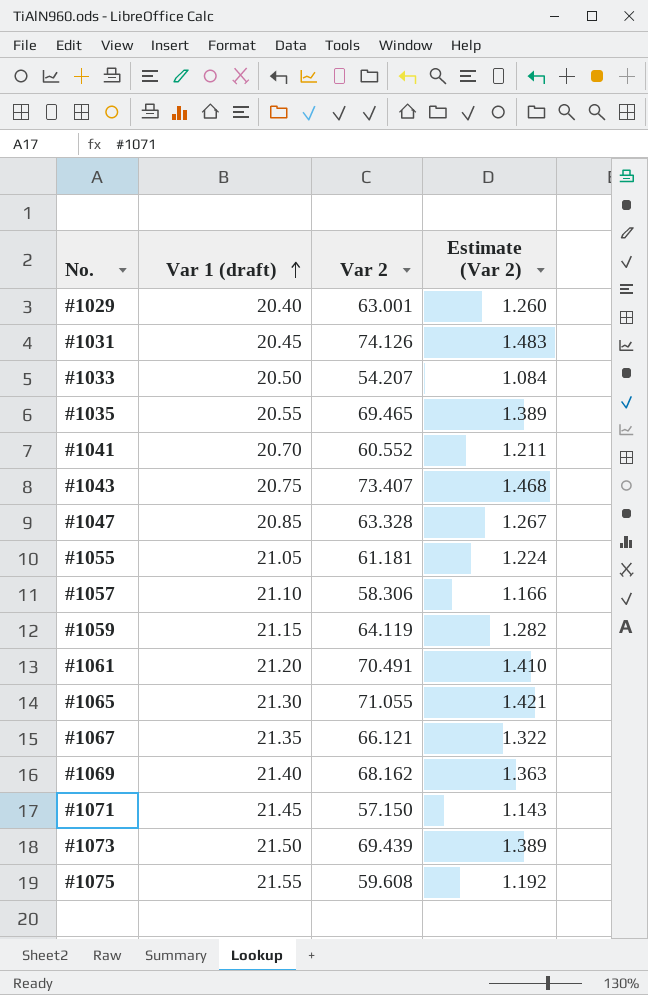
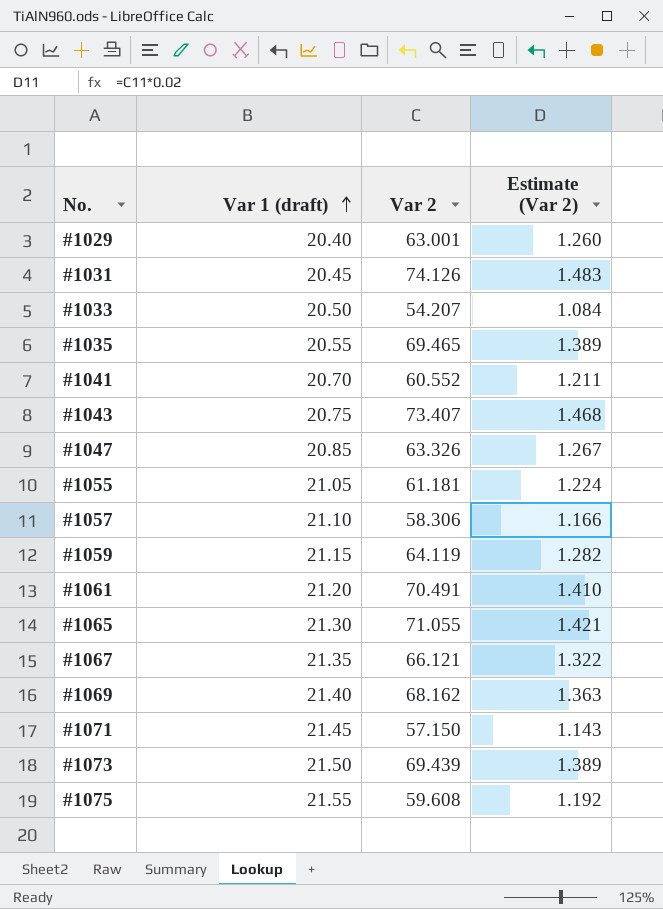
#1047 | Var 2: 63.328 -> 63.326

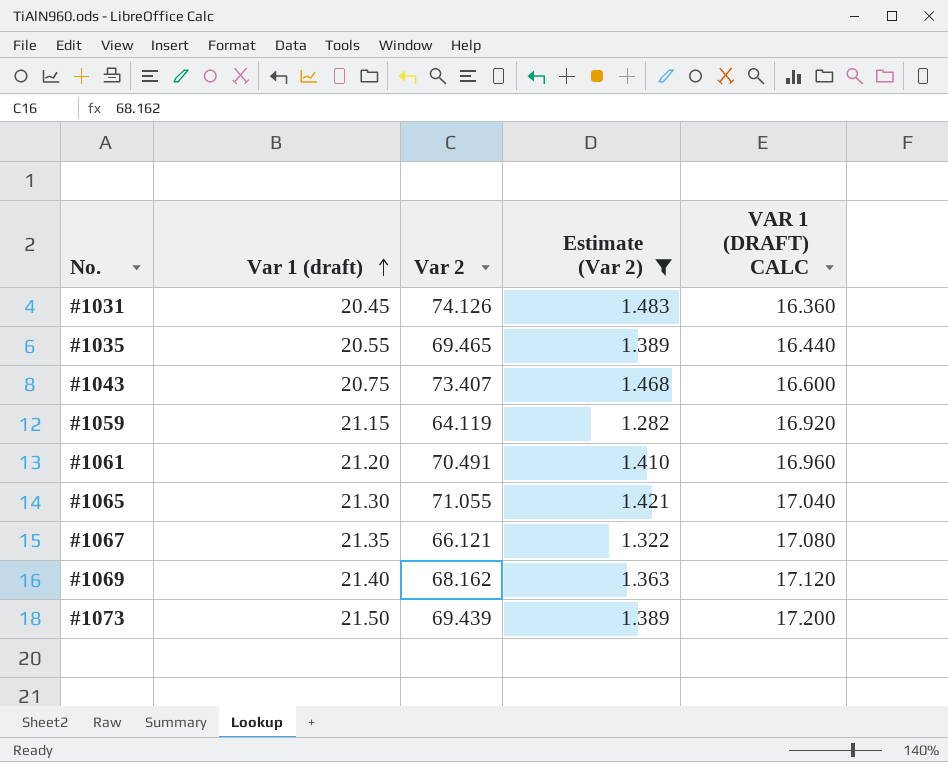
filter: none -> Estimate (Var 2) >= 1.282
column VAR 1 (DRAFT) CALC | formula: none -> [Var 1 (draft)] * 0.8

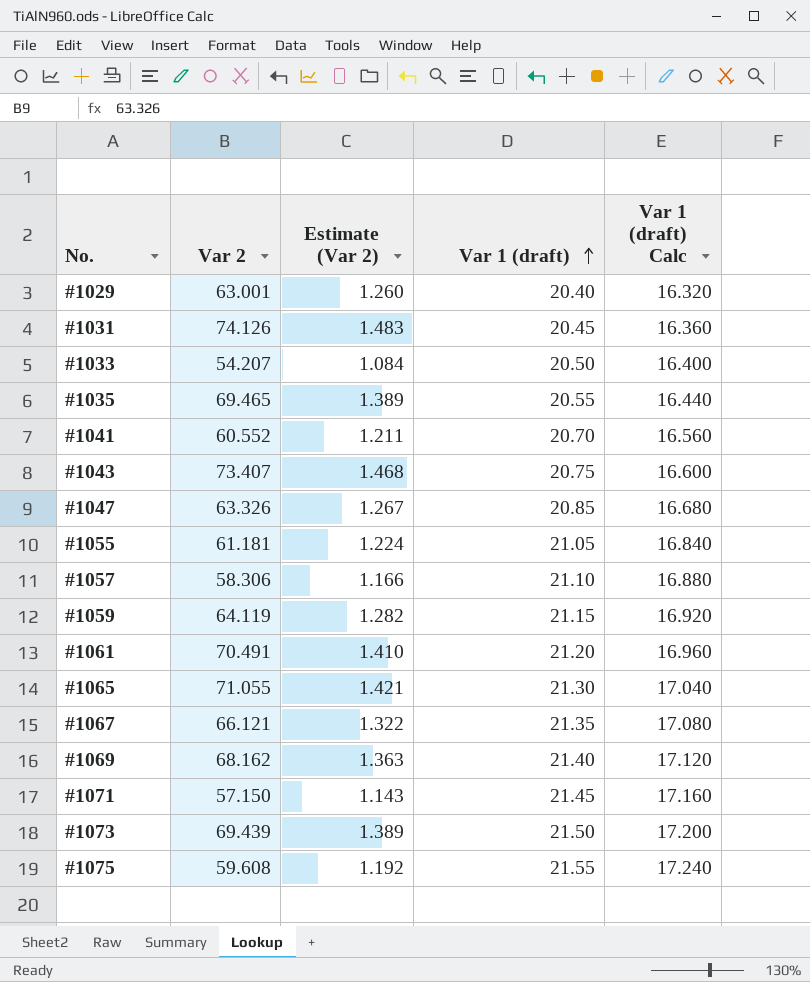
filter: Estimate (Var 2) >= 1.282 -> none
column Var 1 (draft) | position: 2 -> 4
column name: VAR 1 (DRAFT) CALC -> Var 1 (draft) Calc

